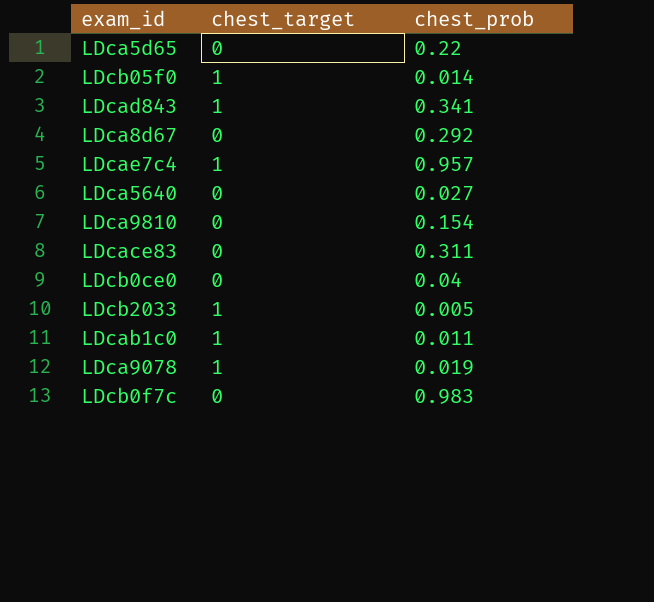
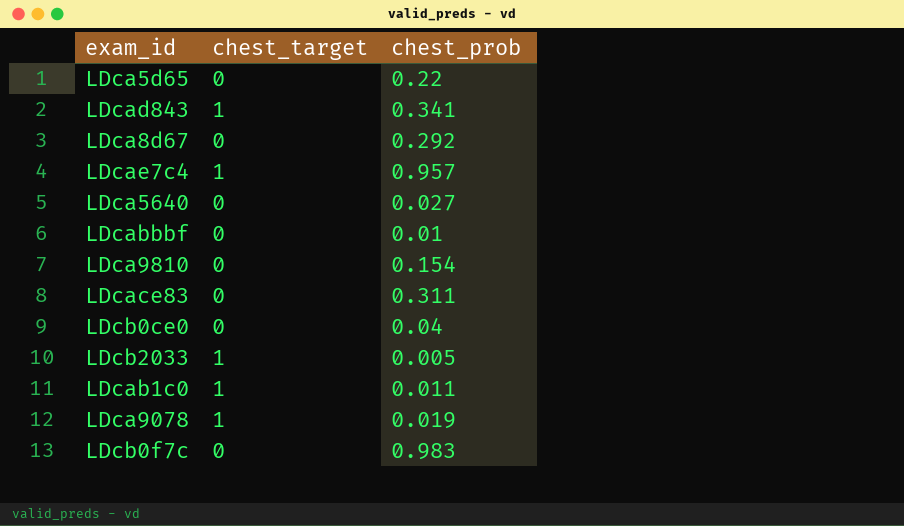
row LDcb05f0: 1 | 0.014 -> none
row LDcabbbf: none -> 0 | 0.01

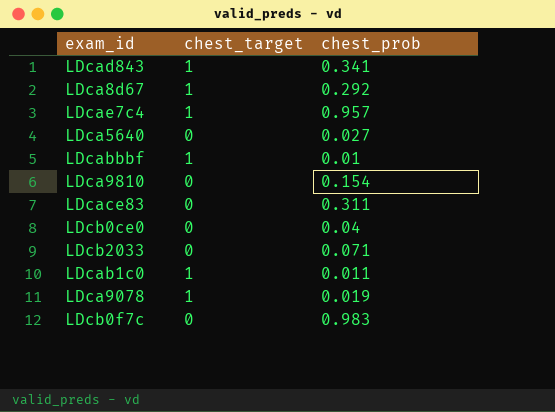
row LDca5d65: 0 | 0.22 -> none
LDca8d67 | chest_target: 0 -> 1
LDcabbbf | chest_target: 0 -> 1
LDcb2033 | chest_target: 1 -> 0
LDcb2033 | chest_prob: 0.005 -> 0.071

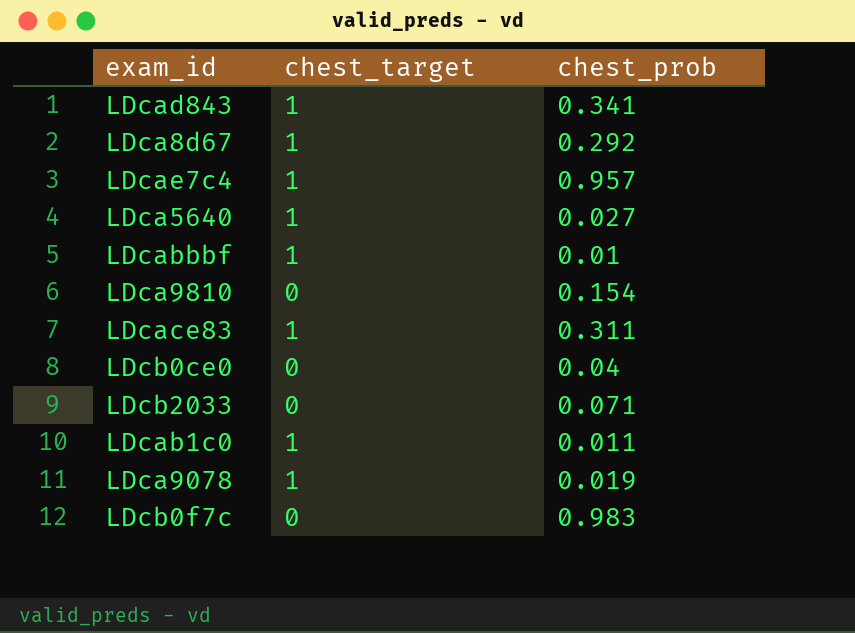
LDca5640 | chest_target: 0 -> 1
LDcace83 | chest_target: 0 -> 1

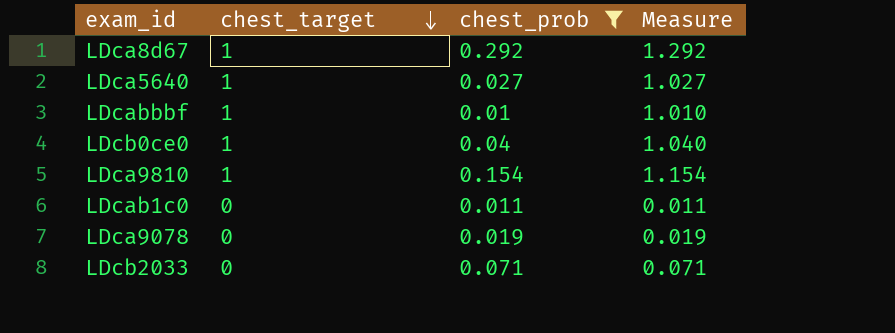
filter: none -> chest_prob <= 0.292
row order: none -> chest_target descending
column Measure | formula: none -> [chest_target] + [chest_prob]
LDcb0ce0 | chest_target: 0 -> 1
LDca9810 | chest_target: 0 -> 1
LDcab1c0 | chest_target: 1 -> 0
LDca9078 | chest_target: 1 -> 0

